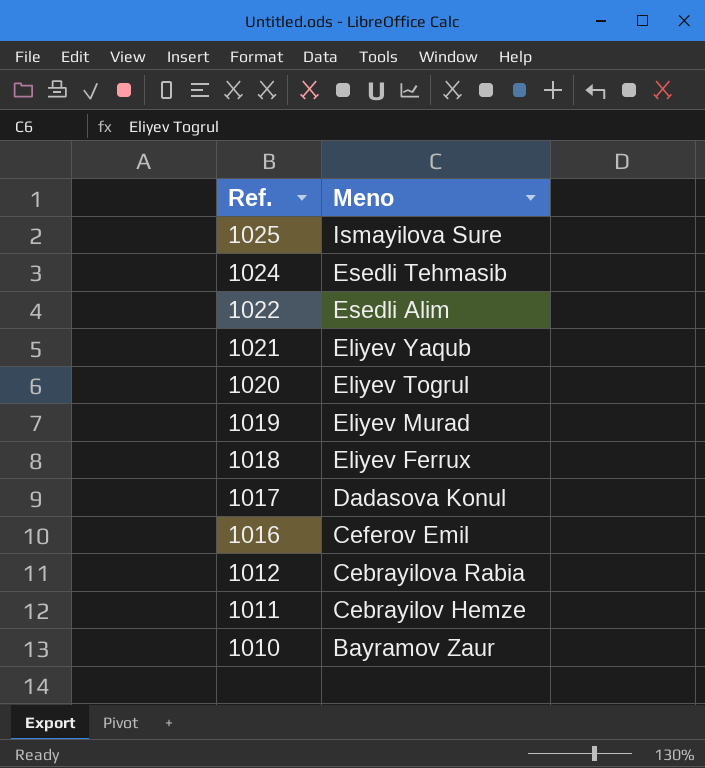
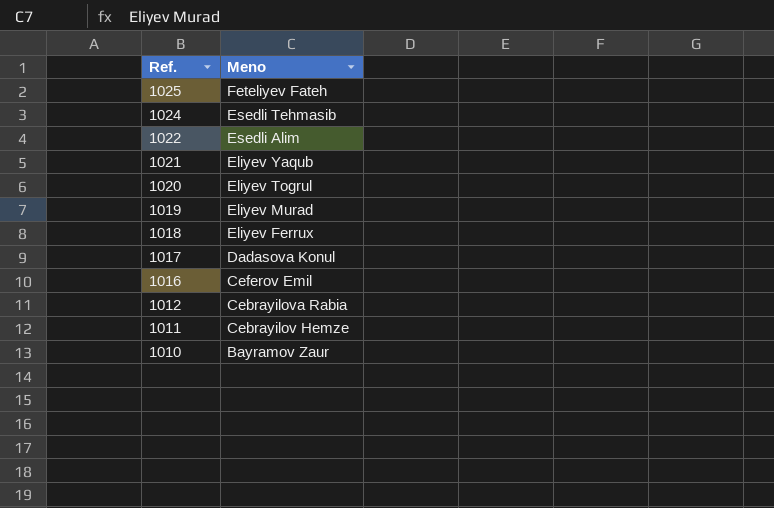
1025 | Meno: Ismayilova Sure -> Feteliyev Fateh

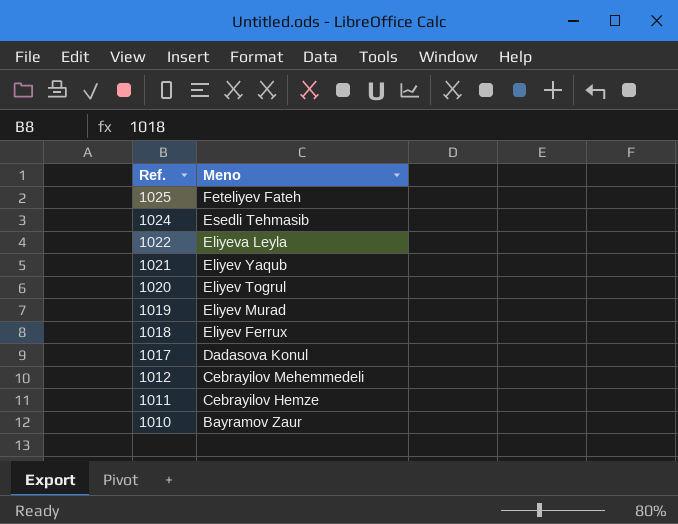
row 1016: Ceferov Emil -> none
1022 | Meno: Esedli Alim -> Eliyeva Leyla
1012 | Meno: Cebrayilova Rabia -> Cebrayilov Mehemmedeli

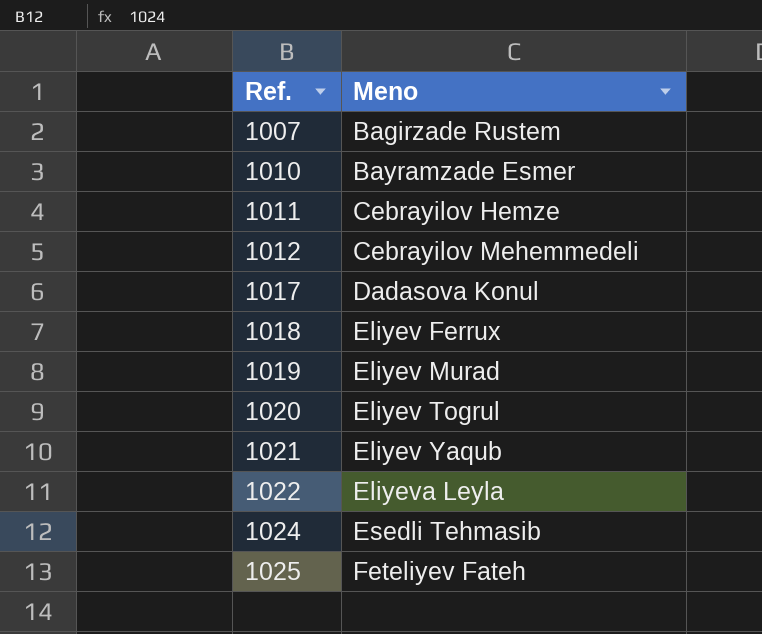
row order: Ref. descending -> Ref. ascending
row 1007: none -> Bagirzade Rustem
1010 | Meno: Bayramov Zaur -> Bayramzade Esmer

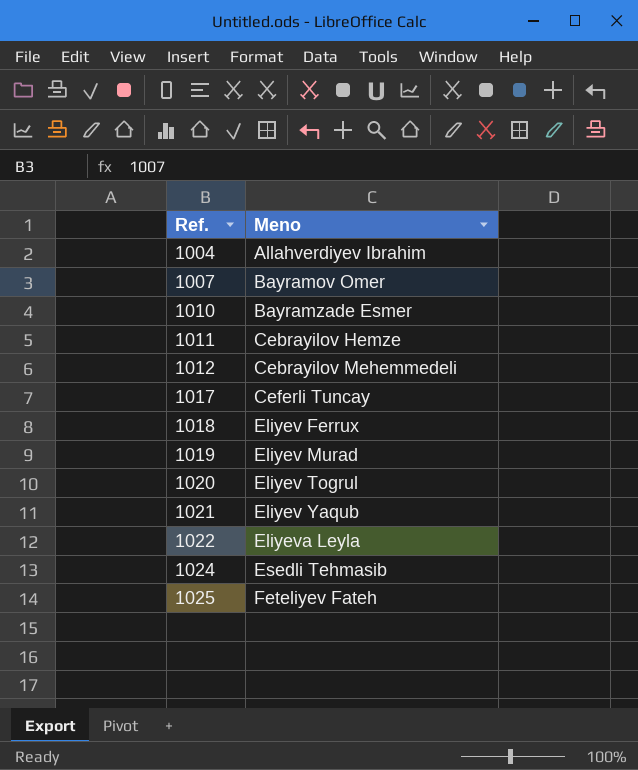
row 1004: none -> Allahverdiyev Ibrahim
1007 | Meno: Bagirzade Rustem -> Bayramov Omer
1017 | Meno: Dadasova Konul -> Ceferli Tuncay

